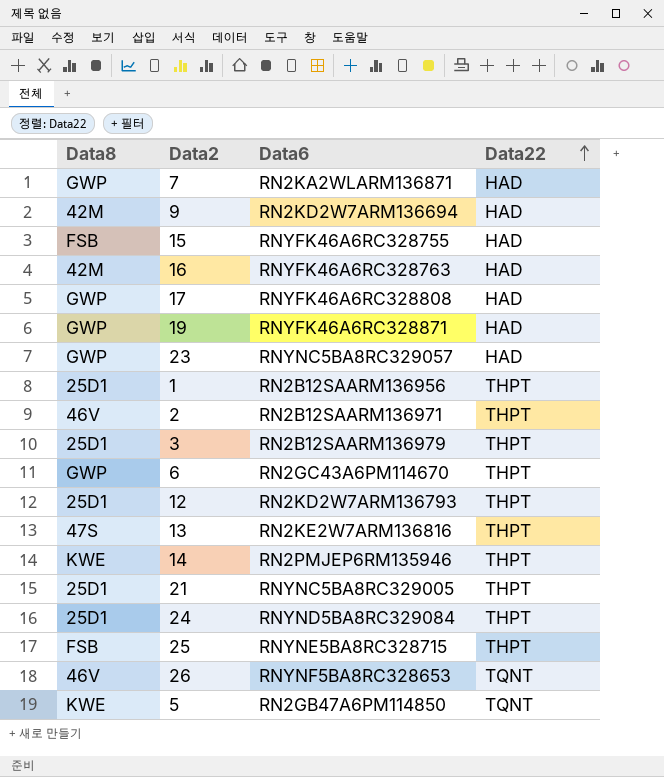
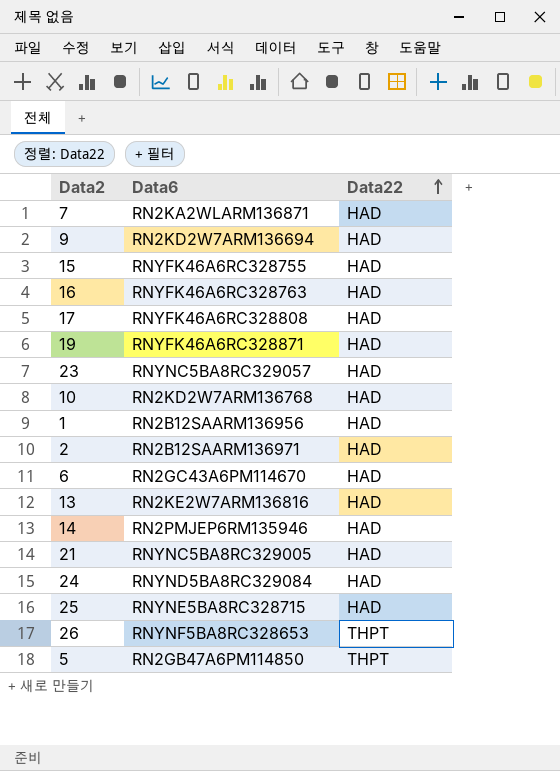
column Data8 | position: 1 -> none
row 3: 25D1 | RN2B12SAARM136979 | THPT -> none
row 12: 25D1 | RN2KD2W7ARM136793 | THPT -> none
row 10: none -> RN2KD2W7ARM136768 | HAD
1 | Data22: THPT -> HAD
2 | Data22: THPT -> HAD
6 | Data22: THPT -> HAD
13 | Data22: THPT -> HAD
14 | Data22: THPT -> HAD
21 | Data22: THPT -> HAD
24 | Data22: THPT -> HAD
25 | Data22: THPT -> HAD
26 | Data22: TQNT -> THPT
5 | Data22: TQNT -> THPT

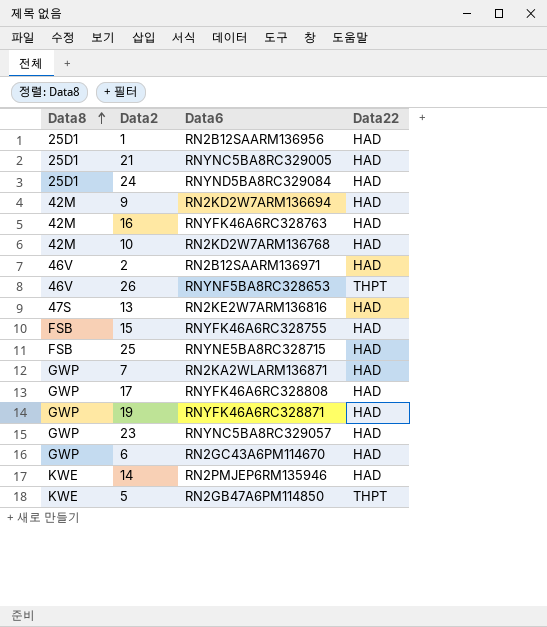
row order: Data22 ascending -> Data8 ascending
column Data8 | position: none -> 1

